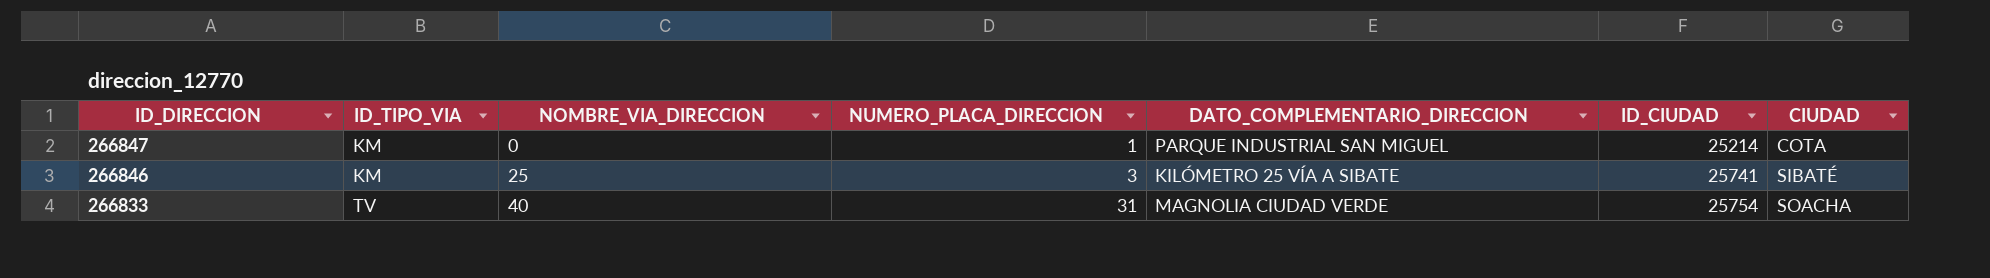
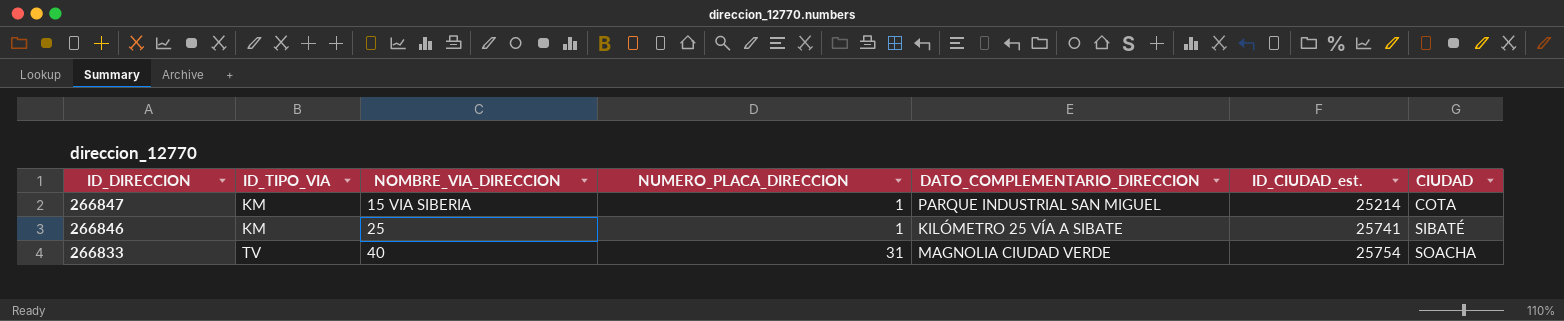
column name: ID_CIUDAD -> ID_CIUDAD_est.
266847 | NOMBRE_VIA_DIRECCION: 0 -> 15 VIA SIBERIA
266846 | NUMERO_PLACA_DIRECCION: 3 -> 1

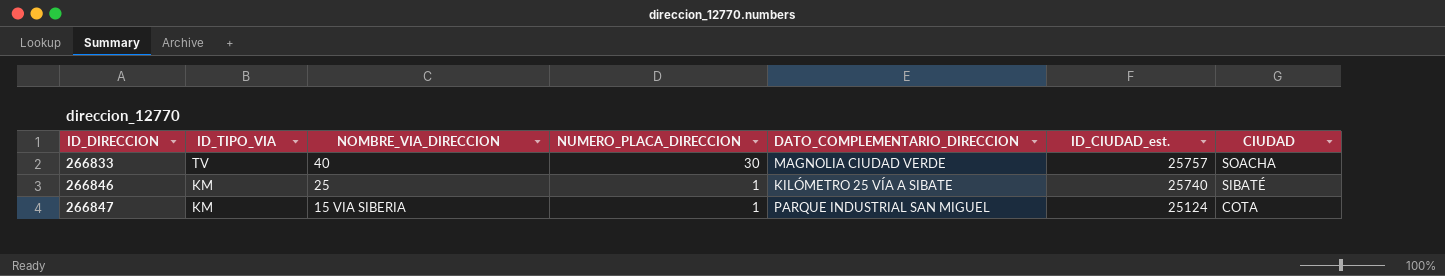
row order: ID_DIRECCION descending -> ID_DIRECCION ascending
266833 | NUMERO_PLACA_DIRECCION: 31 -> 30
266833 | ID_CIUDAD_est.: 25754 -> 25757
266846 | ID_CIUDAD_est.: 25741 -> 25740
266847 | ID_CIUDAD_est.: 25214 -> 25124

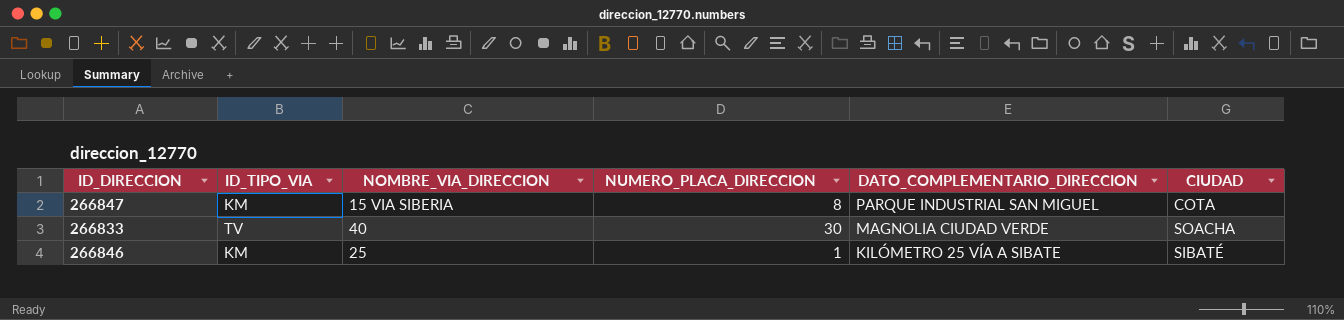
row order: ID_DIRECCION ascending -> DATO_COMPLEMENTARIO_DIRECCION descending
column ID_CIUDAD_est. | position: 6 -> none
266847 | NUMERO_PLACA_DIRECCION: 1 -> 8

